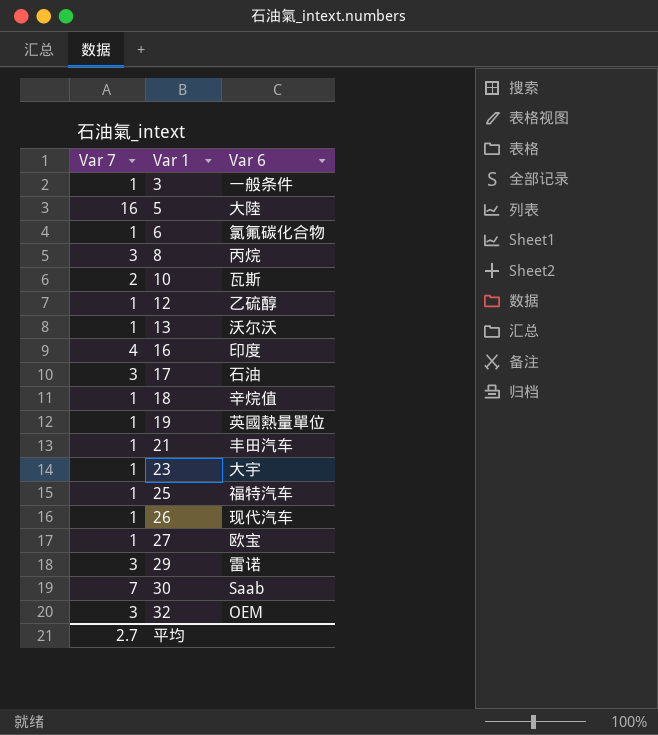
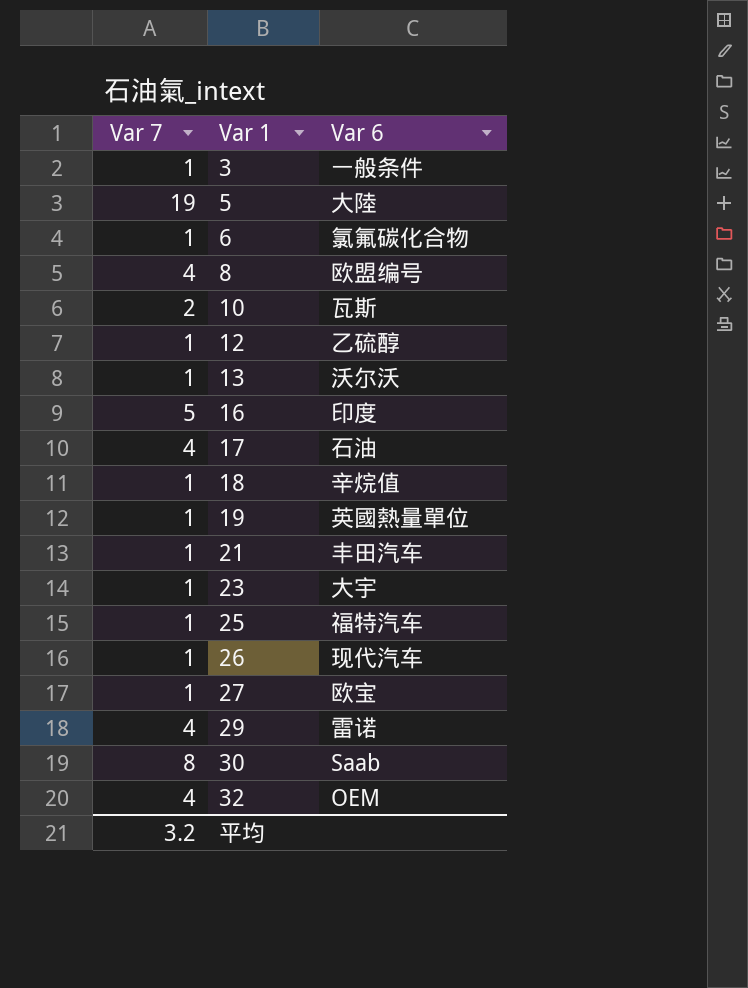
5 | Var 7: 16 -> 19
8 | Var 7: 3 -> 4
8 | Var 6: 丙烷 -> 欧盟编号
16 | Var 7: 4 -> 5
17 | Var 7: 3 -> 4
29 | Var 7: 3 -> 4
30 | Var 7: 7 -> 8
32 | Var 7: 3 -> 4
平均 | Var 7: 2.7 -> 3.2

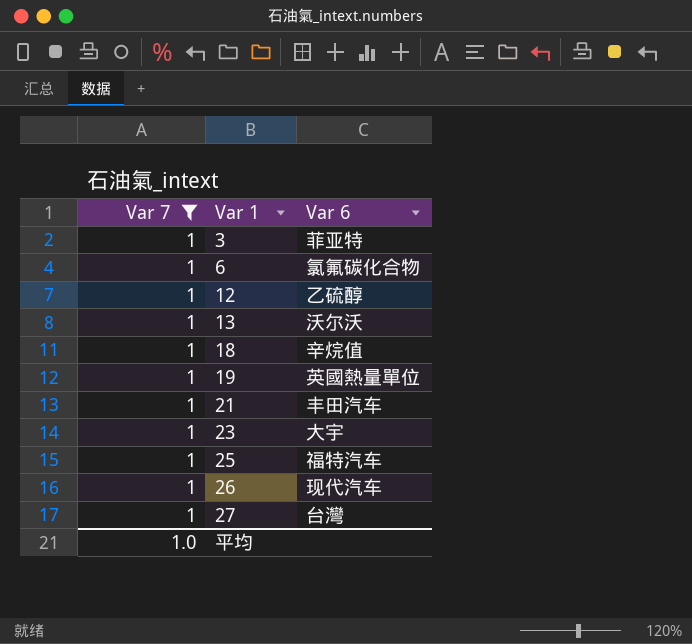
filter: none -> Var 7 = 1
3 | Var 6: 一般条件 -> 菲亚特
27 | Var 6: 欧宝 -> 台灣
平均 | Var 7: 3.2 -> 1.0

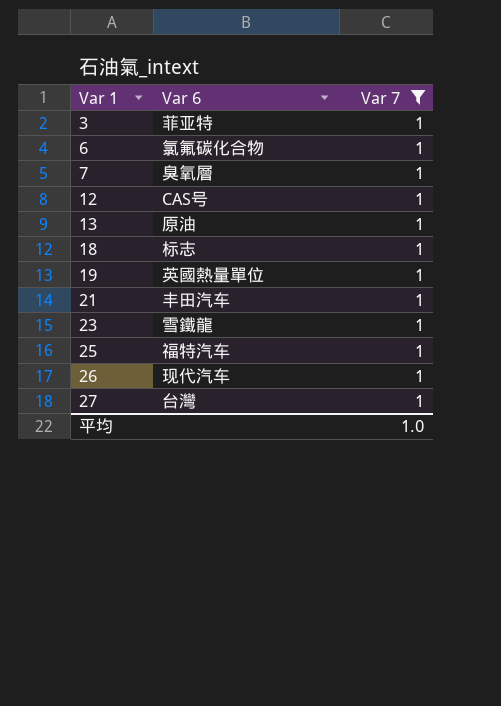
column Var 7 | position: 1 -> 3
row 7: none -> 臭氧層 | 1
12 | Var 6: 乙硫醇 -> CAS号
13 | Var 6: 沃尔沃 -> 原油
18 | Var 6: 辛烷值 -> 标志
23 | Var 6: 大宇 -> 雪鐵龍

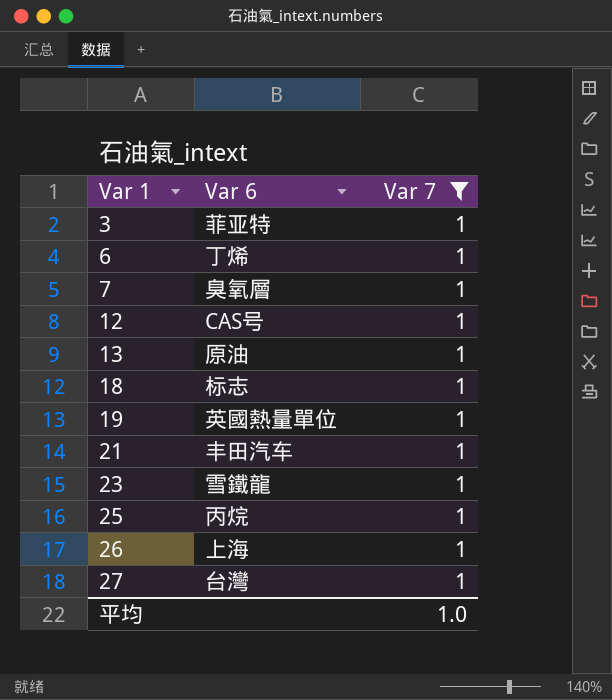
6 | Var 6: 氯氟碳化合物 -> 丁烯
25 | Var 6: 福特汽车 -> 丙烷
26 | Var 6: 现代汽车 -> 上海

